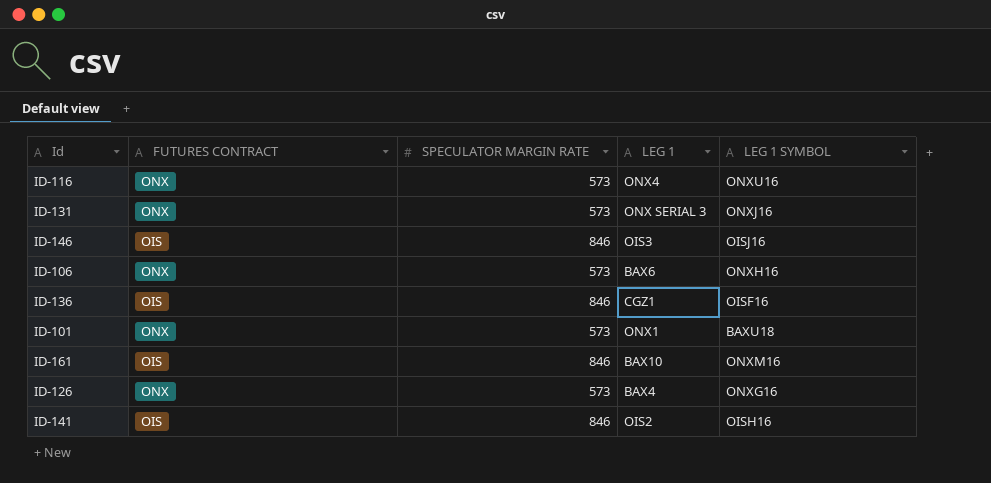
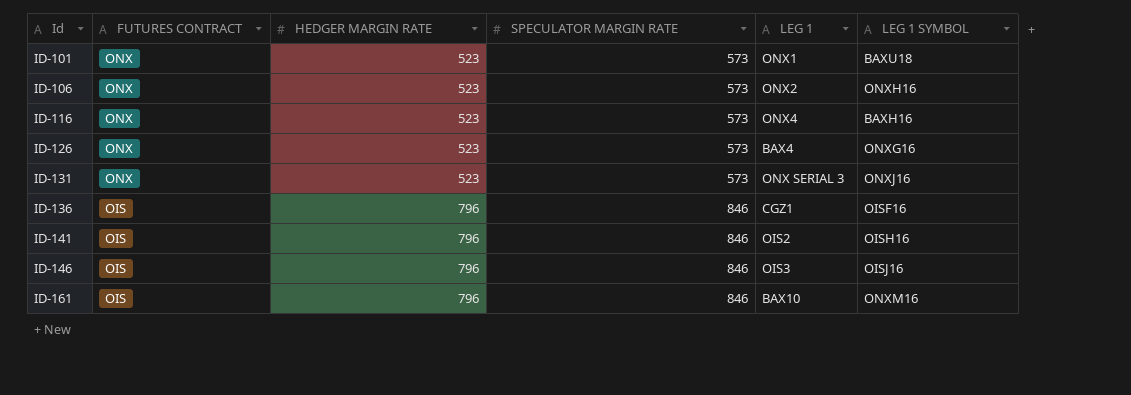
row order: none -> Id ascending
column HEDGER MARGIN RATE | position: none -> 3
ID-106 | LEG 1: BAX6 -> ONX2
ID-116 | LEG 1 SYMBOL: ONXU16 -> BAXH16

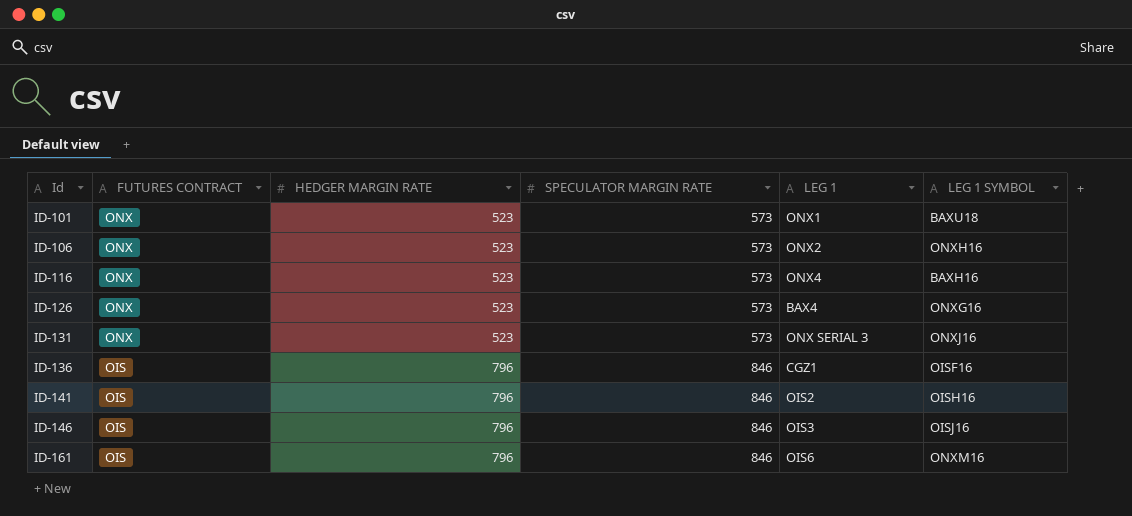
ID-161 | LEG 1: BAX10 -> OIS6

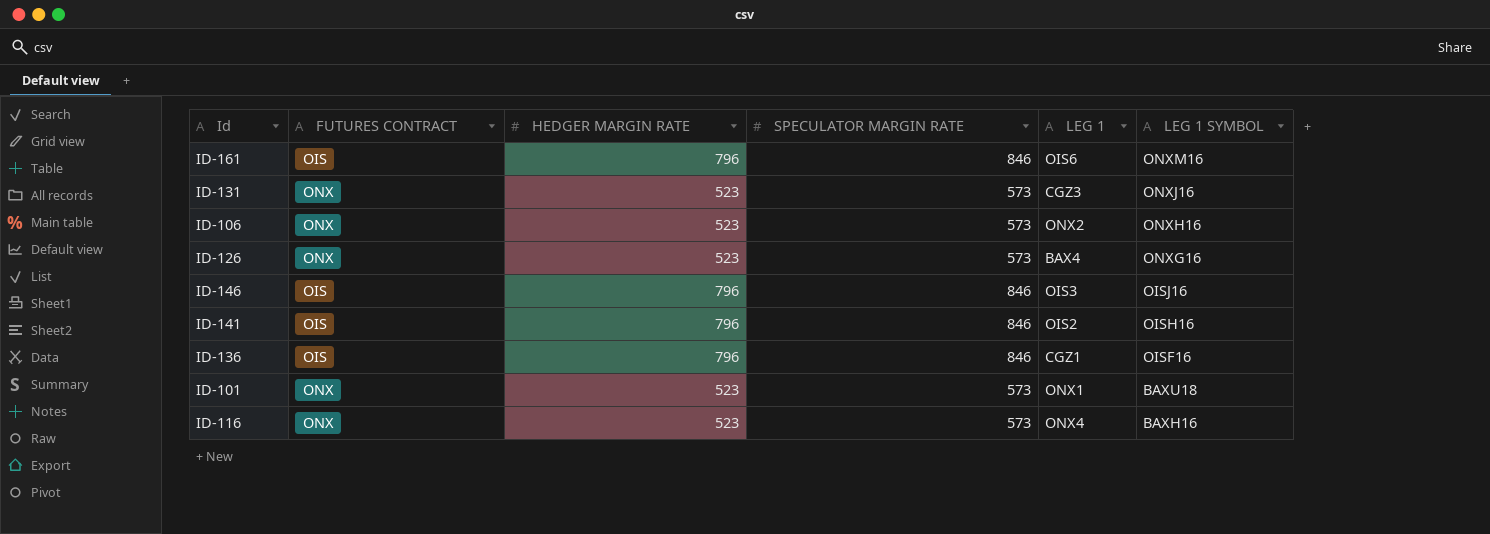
row order: Id ascending -> LEG 1 SYMBOL descending
ID-131 | LEG 1: ONX SERIAL 3 -> CGZ3

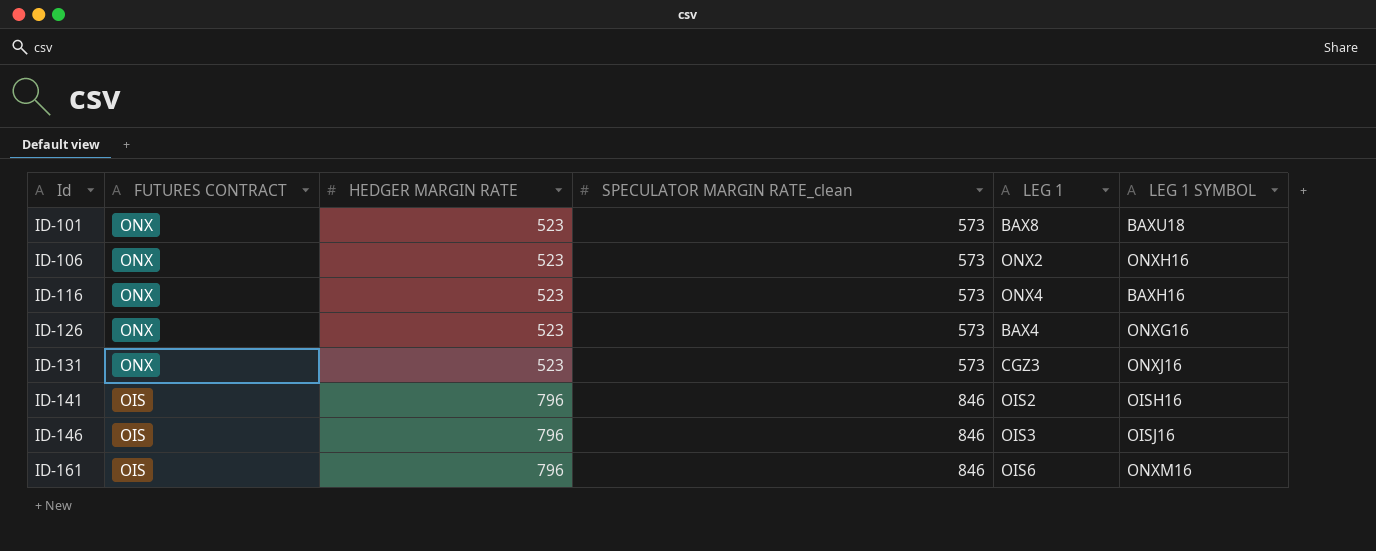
row order: LEG 1 SYMBOL descending -> Id ascending
column name: SPECULATOR MARGIN RATE -> SPECULATOR MARGIN RATE_clean
row ID-136: OIS | 796 | 846 | CGZ1 | OISF16 -> none
ID-101 | LEG 1: ONX1 -> BAX8

